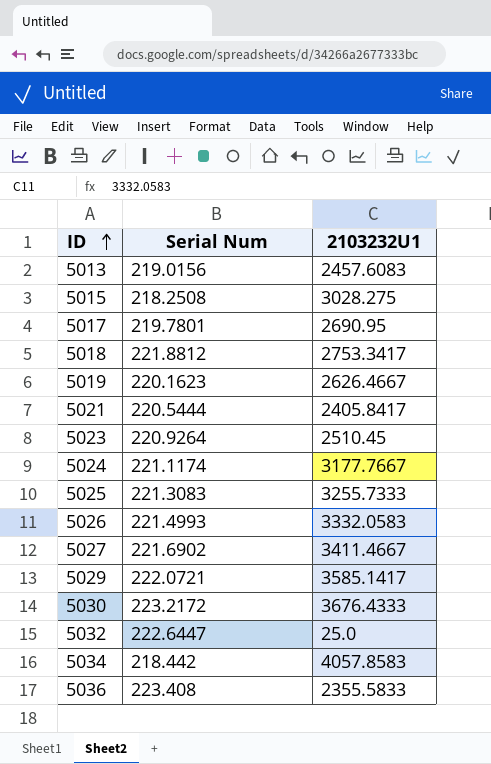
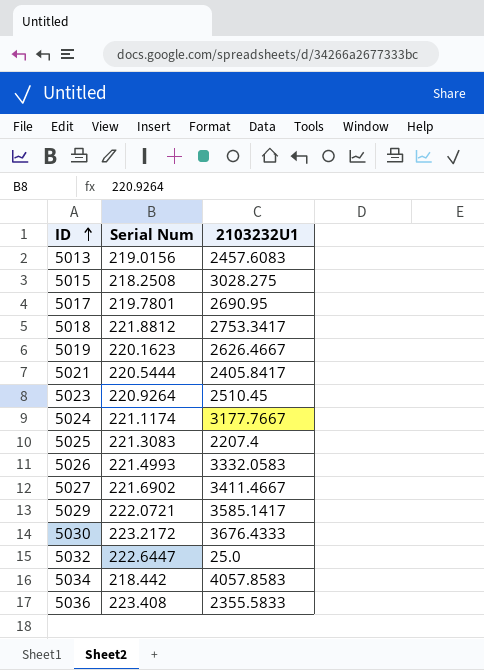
5025 | 2103232U1: 3255.7333 -> 2207.4

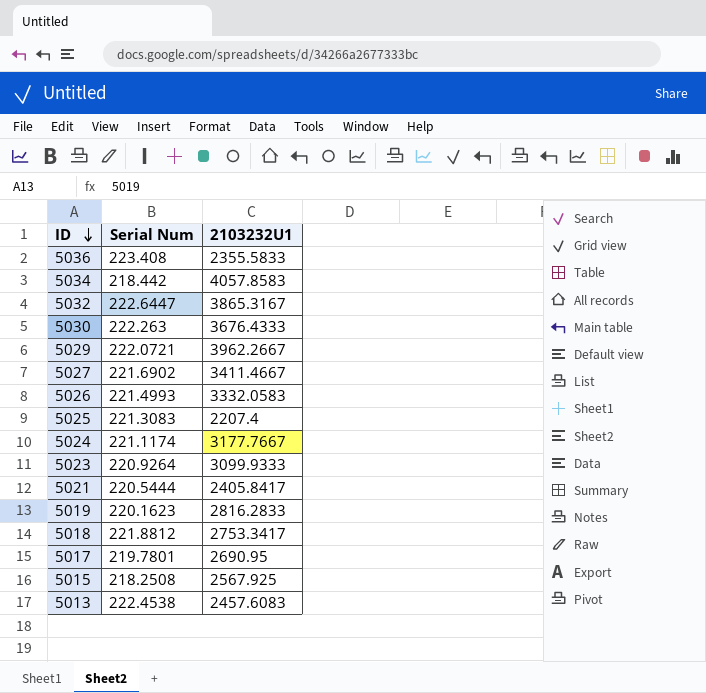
row order: ID ascending -> ID descending
5032 | 2103232U1: 25.0 -> 3865.3167
5030 | Serial Num: 223.2172 -> 222.263
5029 | 2103232U1: 3585.1417 -> 3962.2667
5023 | 2103232U1: 2510.45 -> 3099.9333
5019 | 2103232U1: 2626.4667 -> 2816.2833
5015 | 2103232U1: 3028.275 -> 2567.925
5013 | Serial Num: 219.0156 -> 222.4538

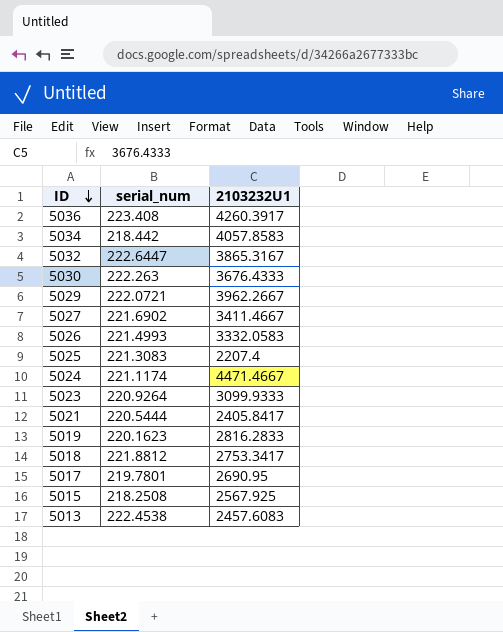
column name: Serial Num -> serial_num
5036 | 2103232U1: 2355.5833 -> 4260.3917
5024 | 2103232U1: 3177.7667 -> 4471.4667

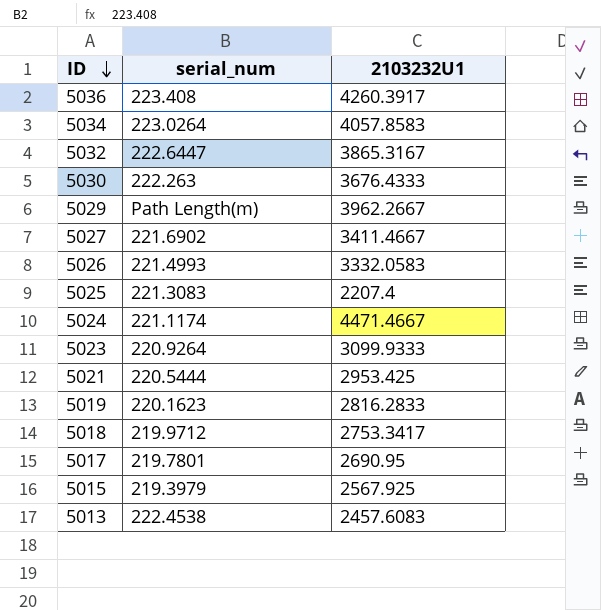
5034 | serial_num: 218.442 -> 223.0264
5029 | serial_num: 222.0721 -> Path Length(m)
5021 | 2103232U1: 2405.8417 -> 2953.425
5018 | serial_num: 221.8812 -> 219.9712
5015 | serial_num: 218.2508 -> 219.3979

